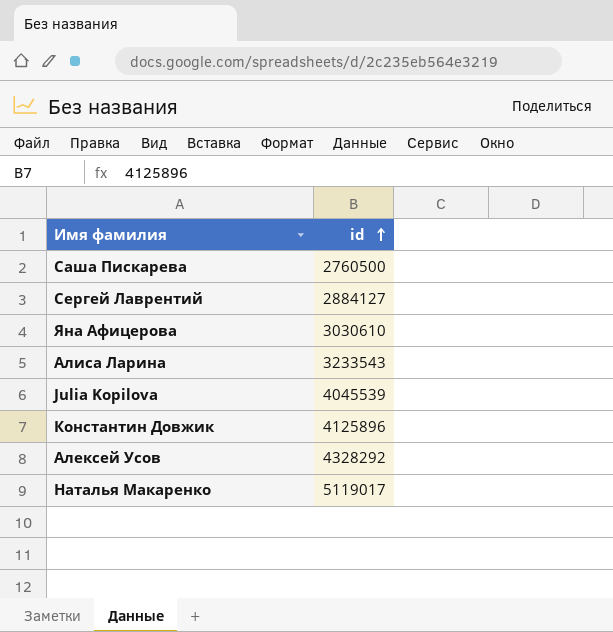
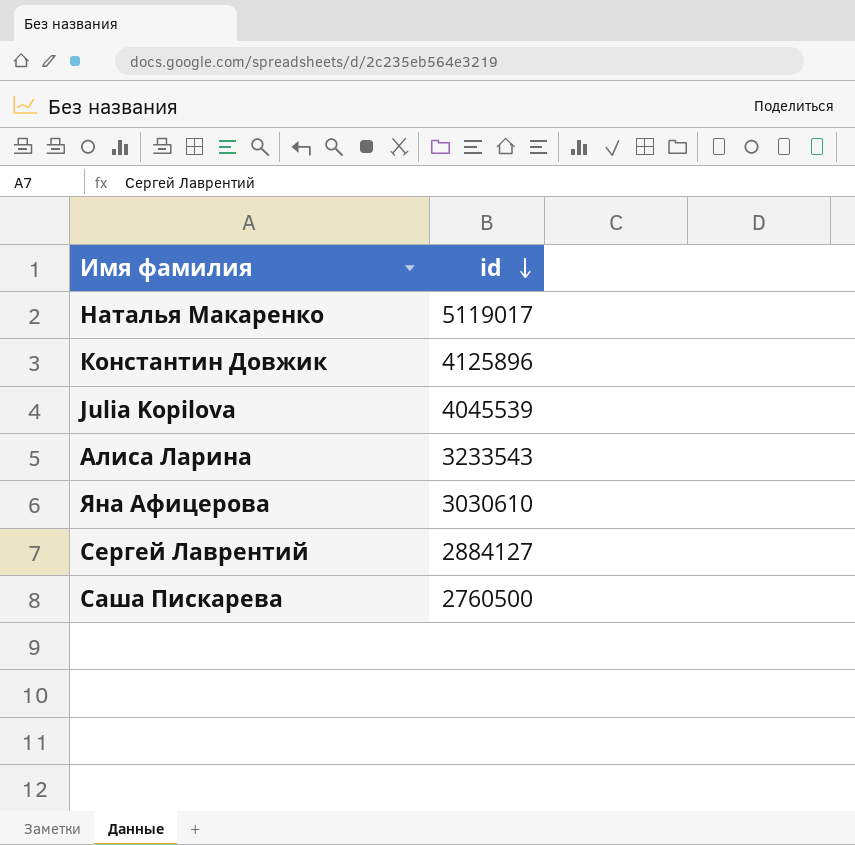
row order: id ascending -> id descending
row Алексей Усов: 4328292 -> none

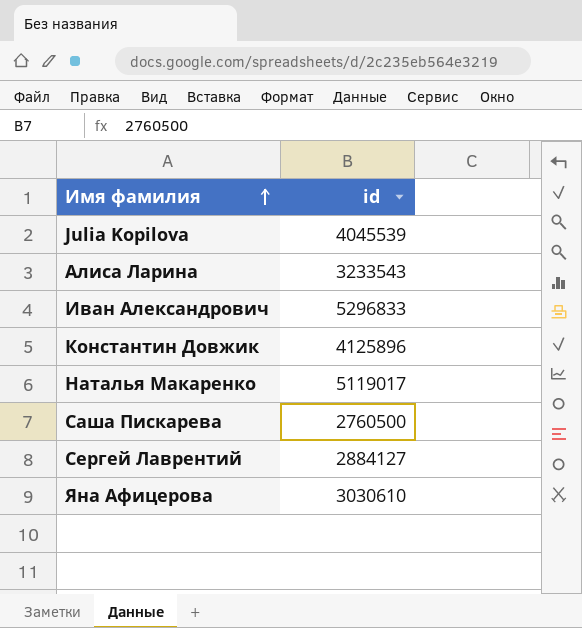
row order: id descending -> Имя фамилия ascending
row Иван Александрович: none -> 5296833

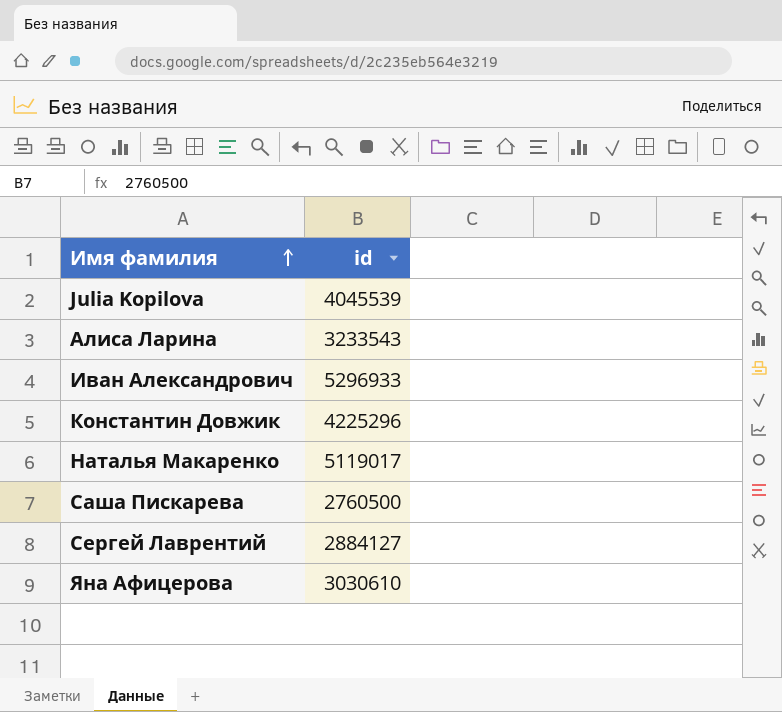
Иван Александрович | id: 5296833 -> 5296933
Константин Довжик | id: 4125896 -> 4225296

